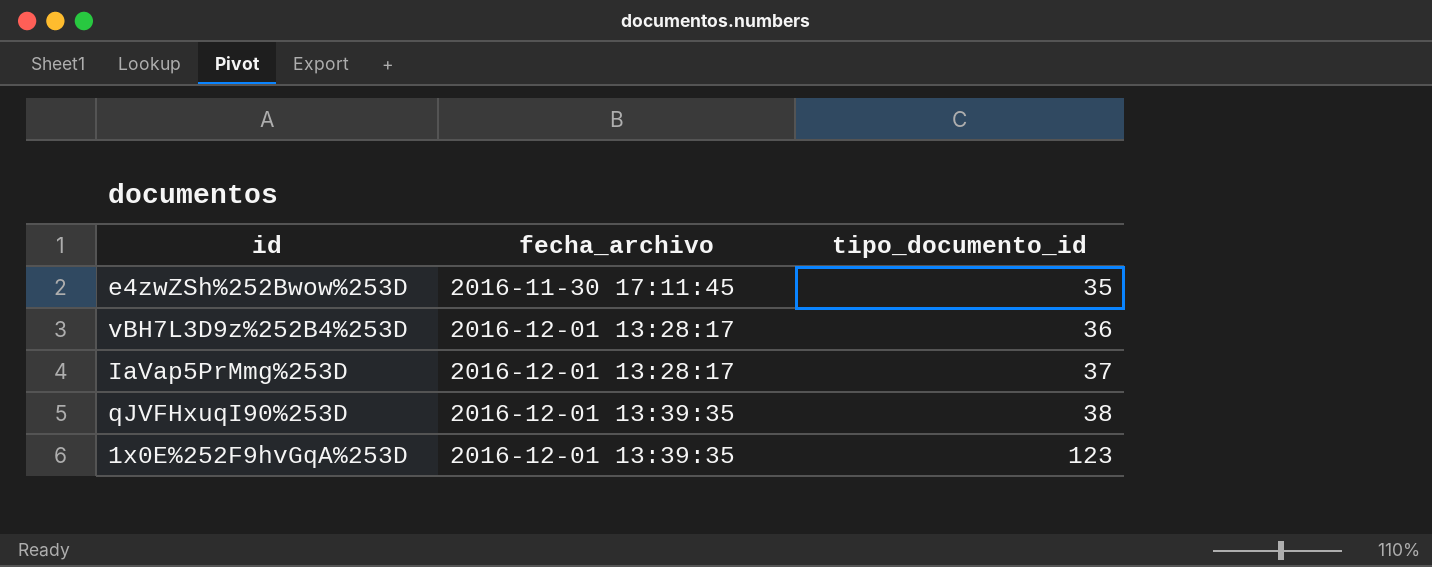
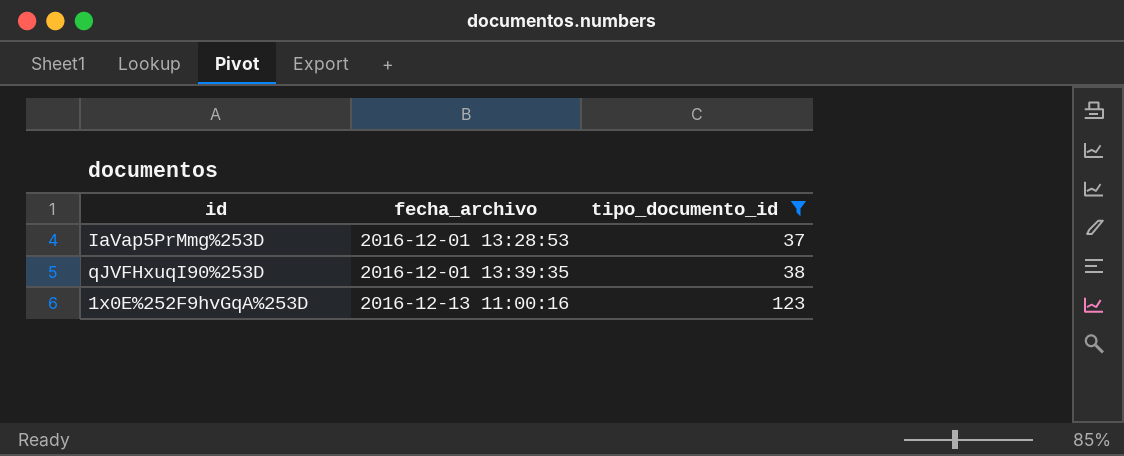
filter: none -> tipo_documento_id >= 37
IaVap5PrMmg%253D | fecha_archivo: 2016-12-01 13:28:17 -> 2016-12-01 13:28:53
1x0E%252F9hvGqA%253D | fecha_archivo: 2016-12-01 13:39:35 -> 2016-12-13 11:00:16

